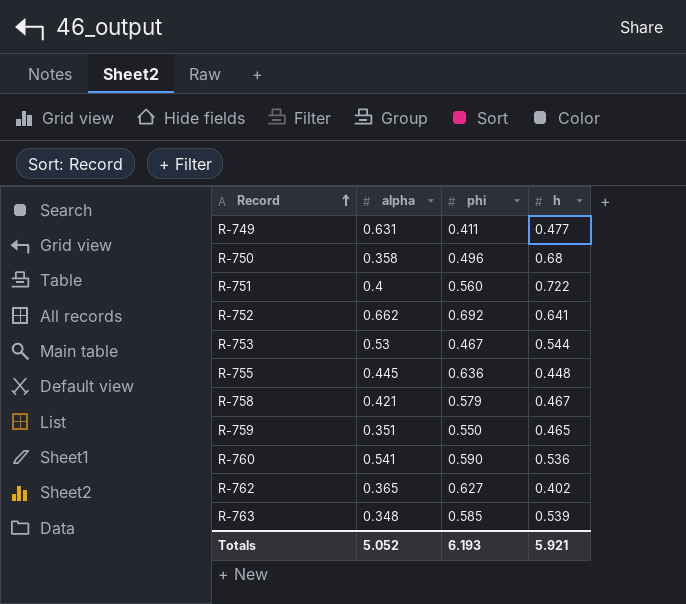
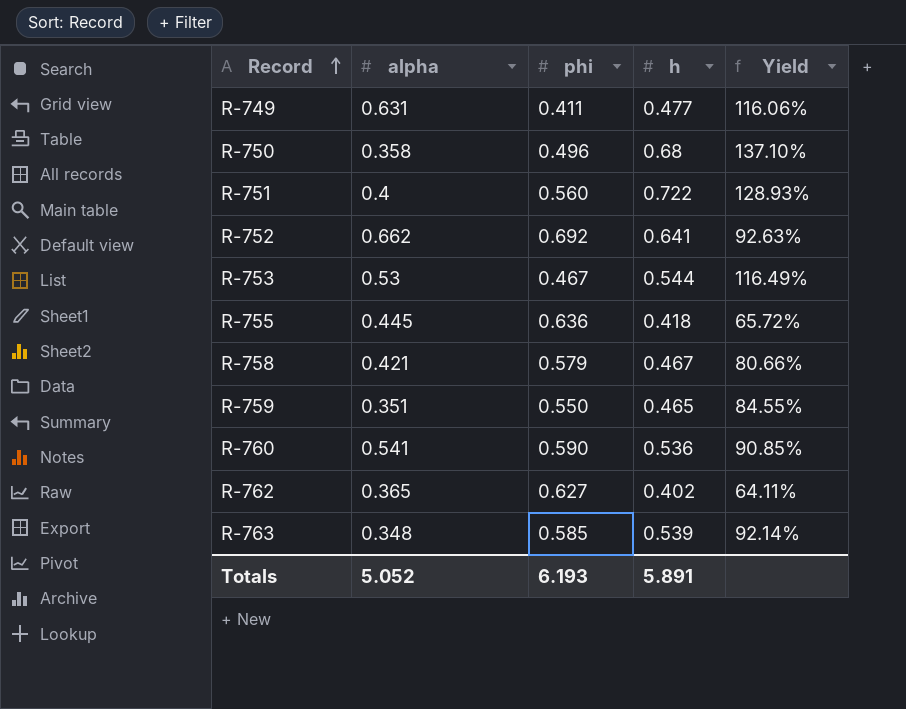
column Yield | formula: none -> [h] / [phi]
R-755 | h: 0.448 -> 0.418
Totals | h: 5.921 -> 5.891

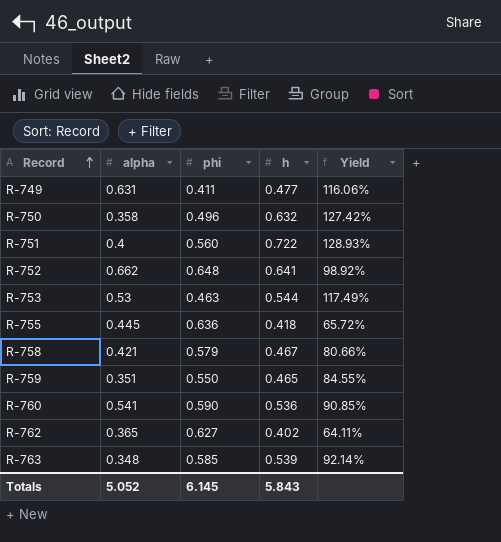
R-750 | h: 0.68 -> 0.632
R-750 | Yield: 137.10% -> 127.42%
R-752 | phi: 0.692 -> 0.648
R-752 | Yield: 92.63% -> 98.92%
R-753 | phi: 0.467 -> 0.463
R-753 | Yield: 116.49% -> 117.49%
Totals | phi: 6.193 -> 6.145
Totals | h: 5.891 -> 5.843

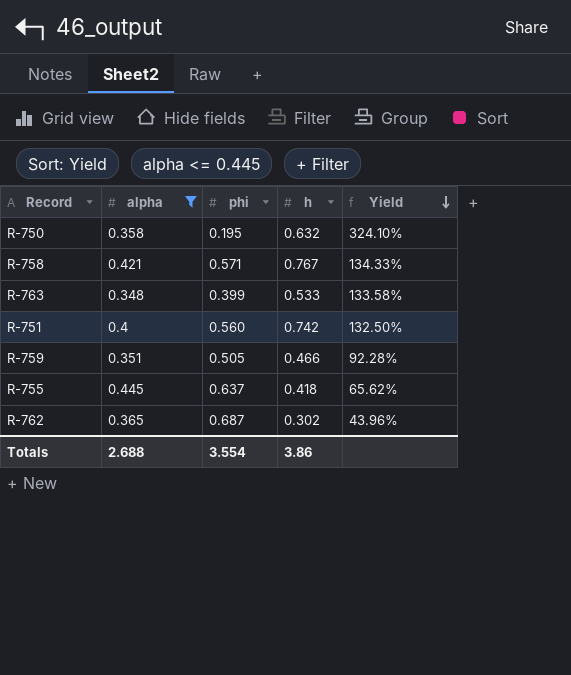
filter: none -> alpha <= 0.445
row order: Record ascending -> Yield descending
R-750 | phi: 0.496 -> 0.195
R-750 | Yield: 127.42% -> 324.10%
R-758 | phi: 0.579 -> 0.571
R-758 | h: 0.467 -> 0.767
R-758 | Yield: 80.66% -> 134.33%
R-763 | phi: 0.585 -> 0.399
R-763 | h: 0.539 -> 0.533
R-763 | Yield: 92.14% -> 133.58%
R-751 | h: 0.722 -> 0.742
R-751 | Yield: 128.93% -> 132.50%
R-759 | phi: 0.550 -> 0.505
R-759 | h: 0.465 -> 0.466
R-759 | Yield: 84.55% -> 92.28%
R-755 | phi: 0.636 -> 0.637
R-755 | Yield: 65.72% -> 65.62%
R-762 | phi: 0.627 -> 0.687
R-762 | h: 0.402 -> 0.302
R-762 | Yield: 64.11% -> 43.96%
Totals | alpha: 5.052 -> 2.688
Totals | phi: 6.145 -> 3.554
Totals | h: 5.843 -> 3.86

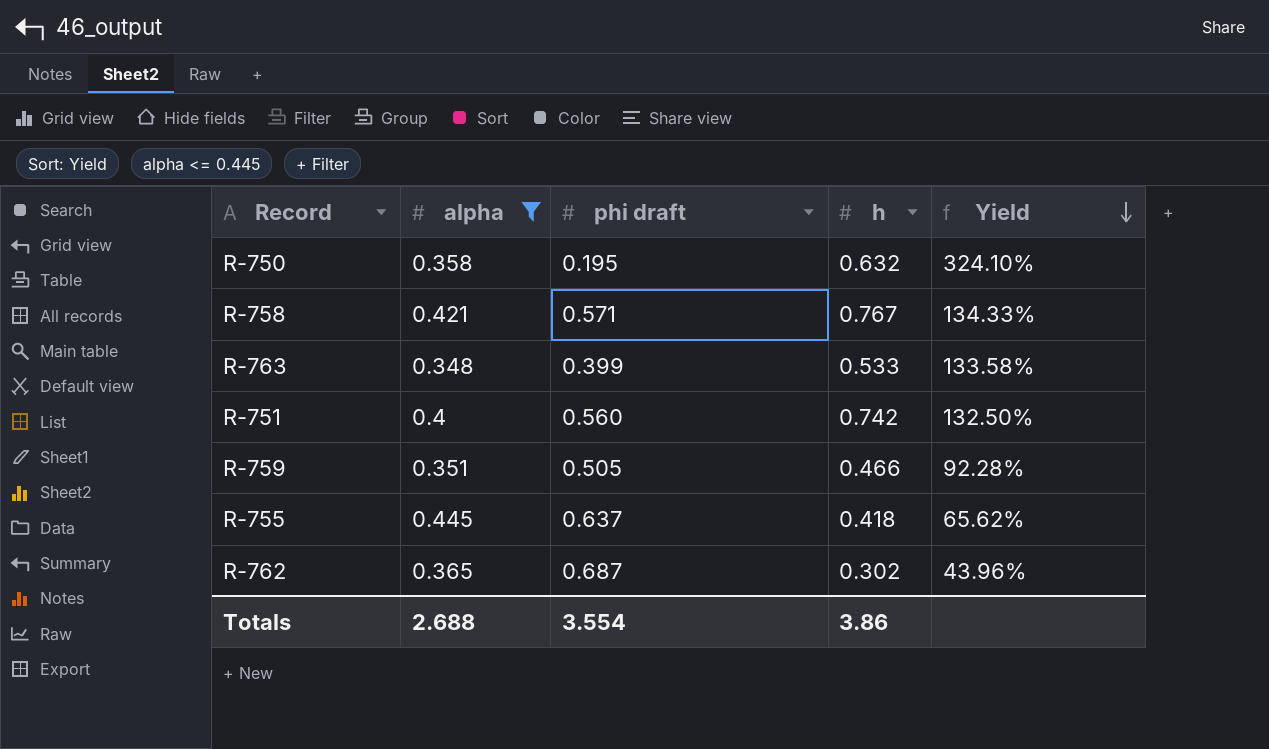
column name: phi -> phi draft

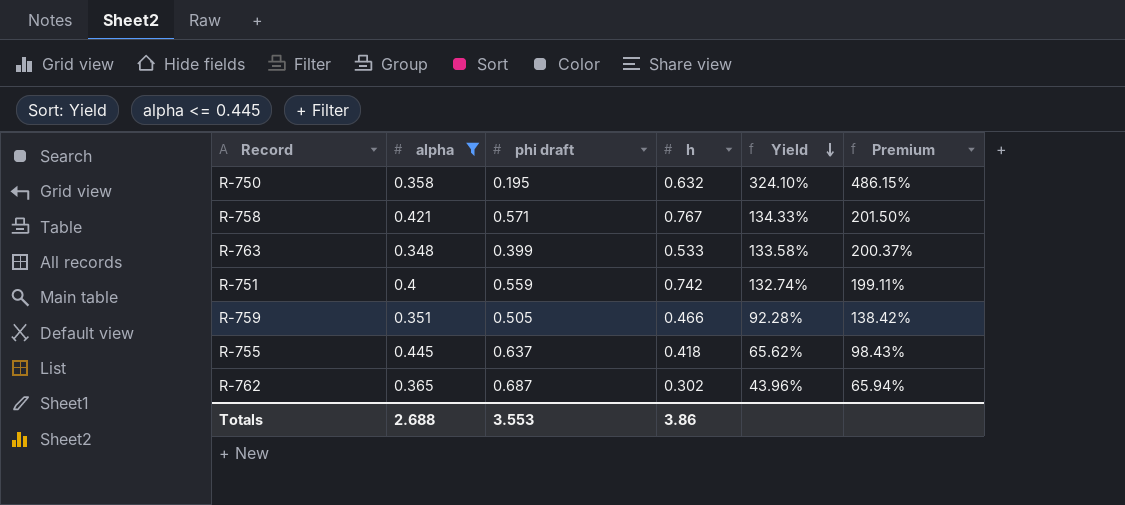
column Premium | formula: none -> [Yield] * 1.5
R-751 | phi draft: 0.560 -> 0.559
R-751 | Yield: 132.50% -> 132.74%
Totals | phi draft: 3.554 -> 3.553

